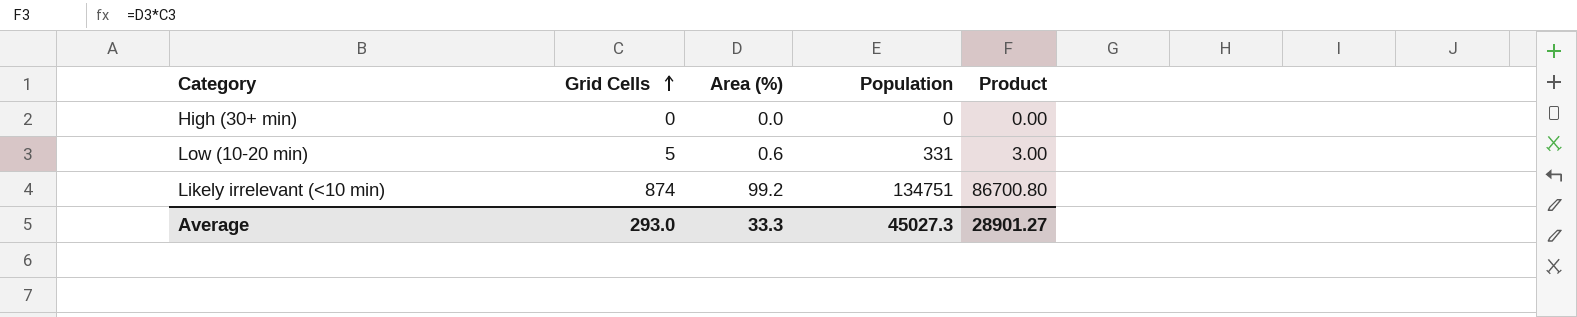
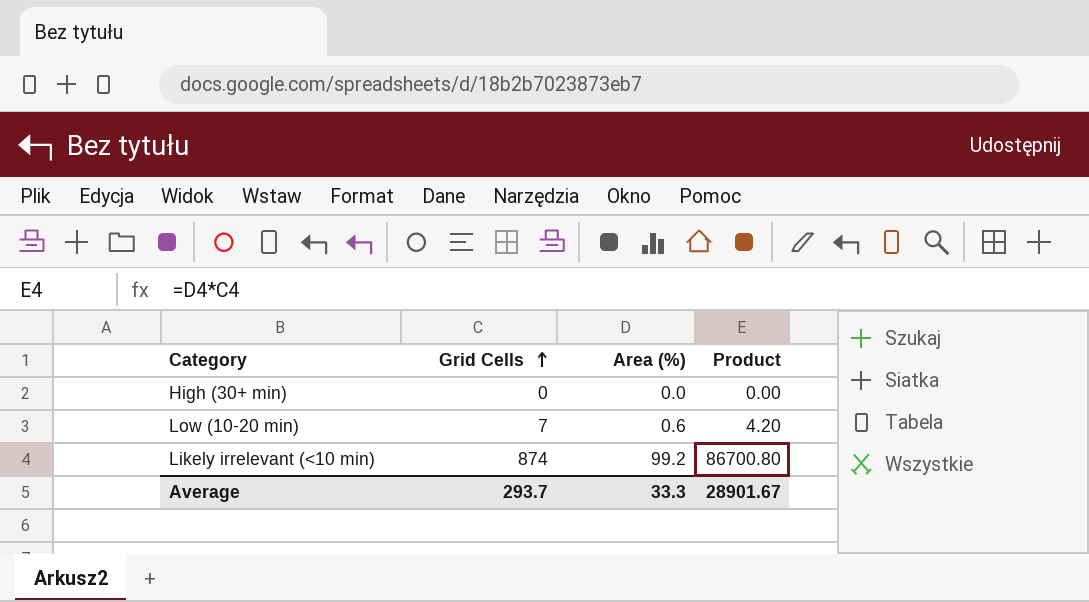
column Population | position: 4 -> none
Low (10-20 min) | Grid Cells: 5 -> 7
Low (10-20 min) | Product: 3.00 -> 4.20
Average | Grid Cells: 293.0 -> 293.7
Average | Product: 28901.27 -> 28901.67

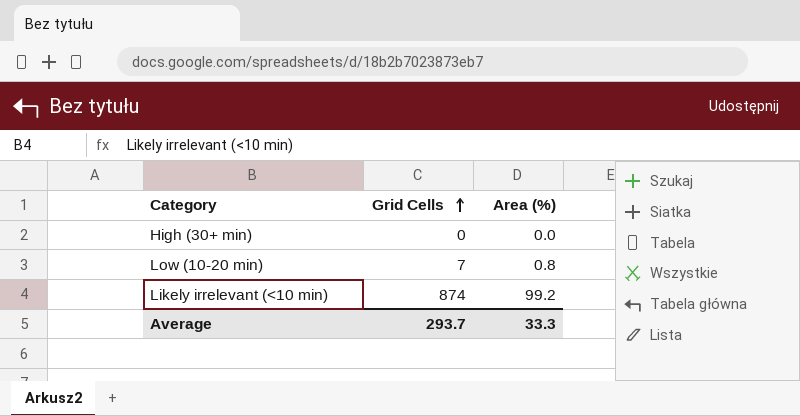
column Product | formula: [Grid Cells] * [Area (%)] -> none
Low (10-20 min) | Area (%): 0.6 -> 0.8

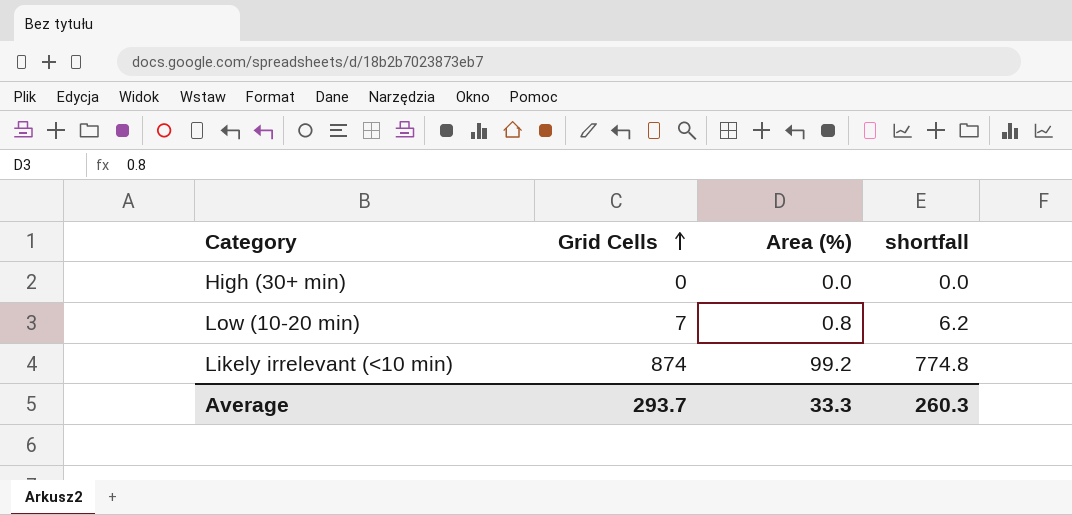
column shortfall | formula: none -> [Grid Cells] - [Area (%)]

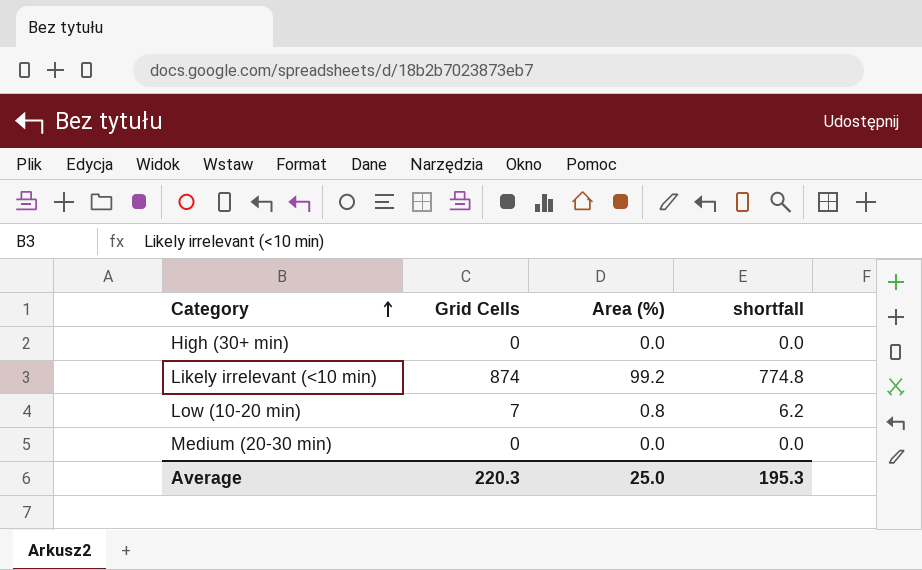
row order: Grid Cells ascending -> Category ascending
row Medium (20-30 min): none -> 0 | 0.0 | 0.0
Average | Grid Cells: 293.7 -> 220.3
Average | Area (%): 33.3 -> 25.0
Average | shortfall: 260.3 -> 195.3

